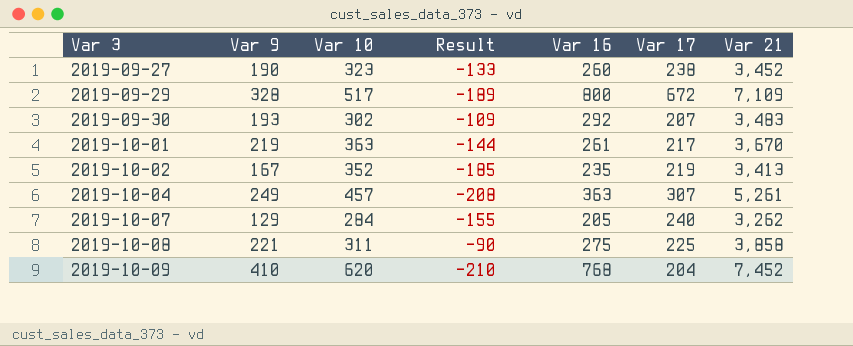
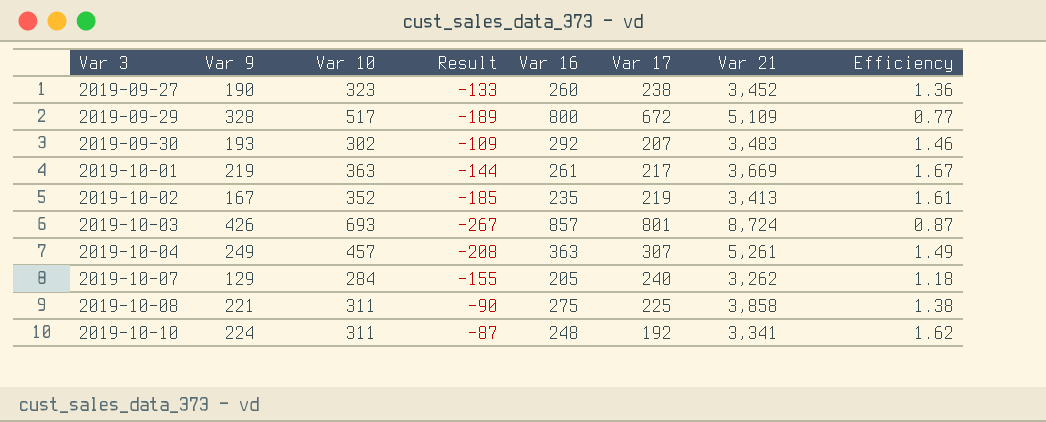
column Efficiency | formula: none -> [Var 10] / [Var 17]
row 2019-10-09: 410 | 620 | -210 | 768 | 204 | 7,452 -> none
2019-09-29 | Var 21: 7,109 -> 5,109
2019-10-01 | Var 21: 3,670 -> 3,669
row 2019-10-03: none -> 426 | 693 | -267 | 857 | 801 | 8,724 | 0.87
row 2019-10-10: none -> 224 | 311 | -87 | 248 | 192 | 3,341 | 1.62

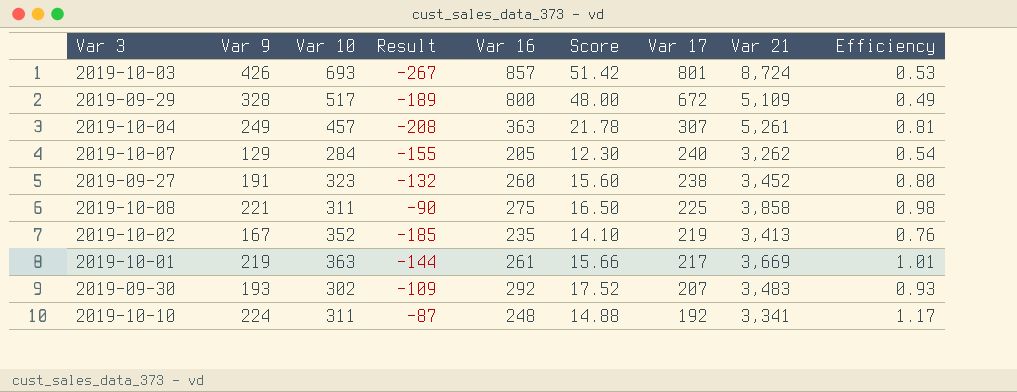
row order: Var 3 ascending -> Var 17 descending
column Score | formula: none -> [Var 16] * 0.06
column Efficiency | formula: [Var 10] / [Var 17] -> [Var 9] / [Var 17]
2019-09-27 | Var 9: 190 -> 191
2019-09-27 | Result: -133 -> -132

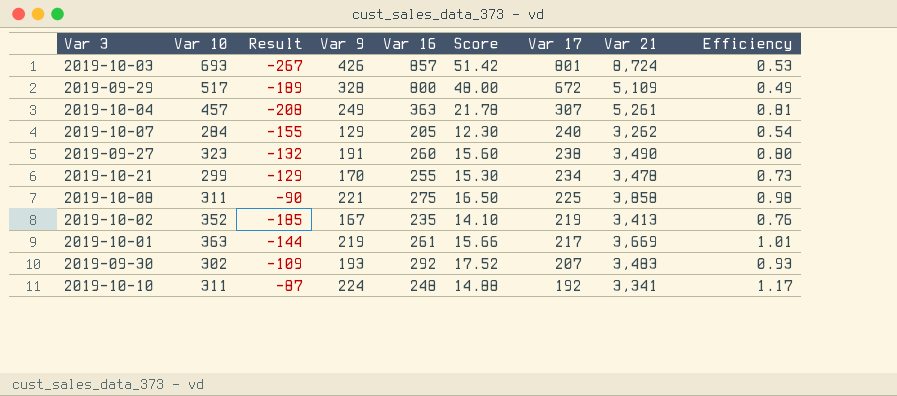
column Var 9 | position: 2 -> 4
2019-09-27 | Var 21: 3,452 -> 3,490
row 2019-10-21: none -> 299 | -129 | 170 | 255 | 15.30 | 234 | 3,478 | 0.73

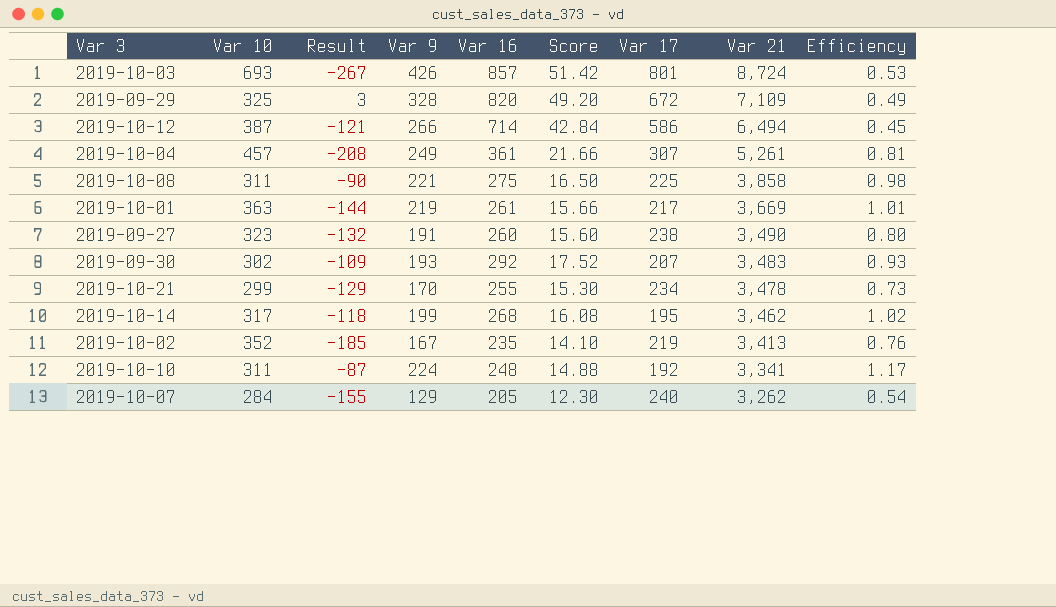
row order: Var 17 descending -> Var 21 descending
2019-09-29 | Var 10: 517 -> 325
2019-09-29 | Result: -189 -> 3
2019-09-29 | Var 16: 800 -> 820
2019-09-29 | Score: 48.00 -> 49.20
2019-09-29 | Var 21: 5,109 -> 7,109
row 2019-10-12: none -> 387 | -121 | 266 | 714 | 42.84 | 586 | 6,494 | 0.45
2019-10-04 | Var 16: 363 -> 361
2019-10-04 | Score: 21.78 -> 21.66
row 2019-10-14: none -> 317 | -118 | 199 | 268 | 16.08 | 195 | 3,462 | 1.02

